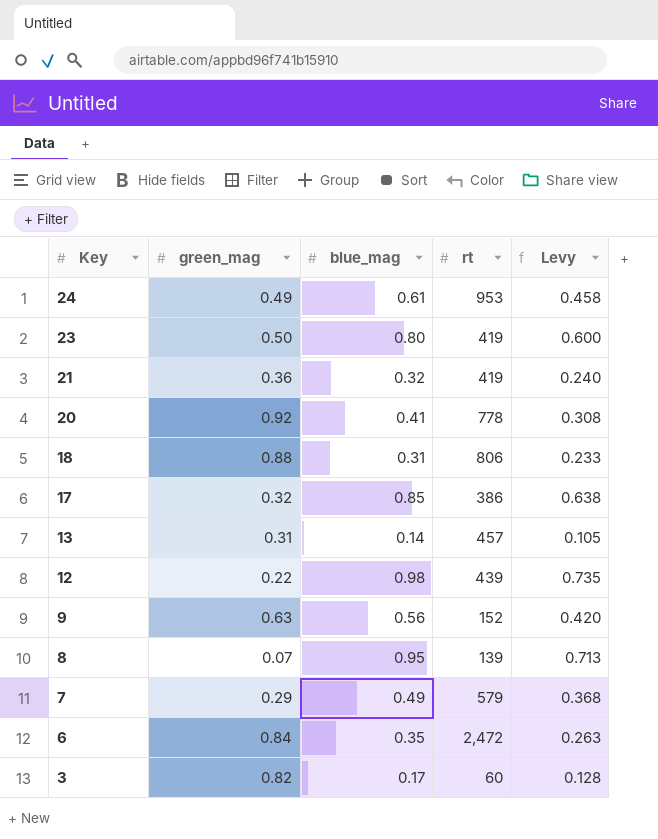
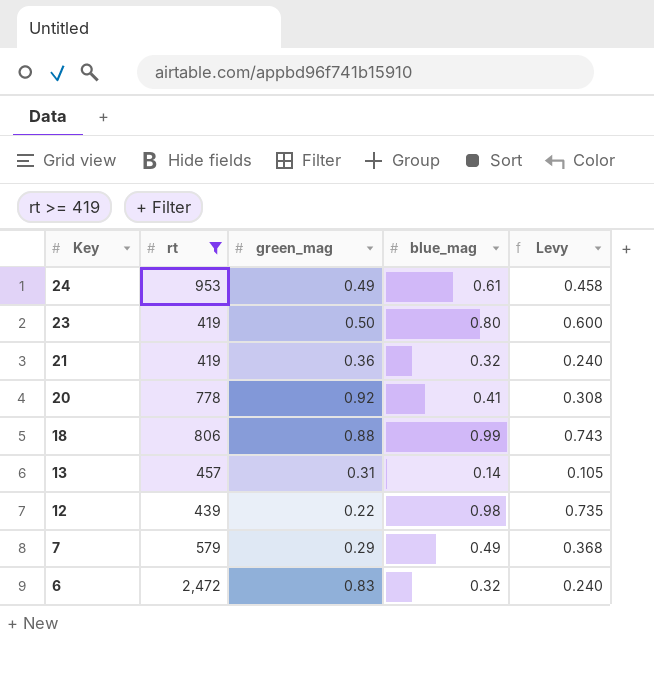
filter: none -> rt >= 419
column rt | position: 4 -> 2
18 | blue_mag: 0.31 -> 0.99
18 | Levy: 0.233 -> 0.743
6 | green_mag: 0.84 -> 0.83
6 | blue_mag: 0.35 -> 0.32
6 | Levy: 0.263 -> 0.240

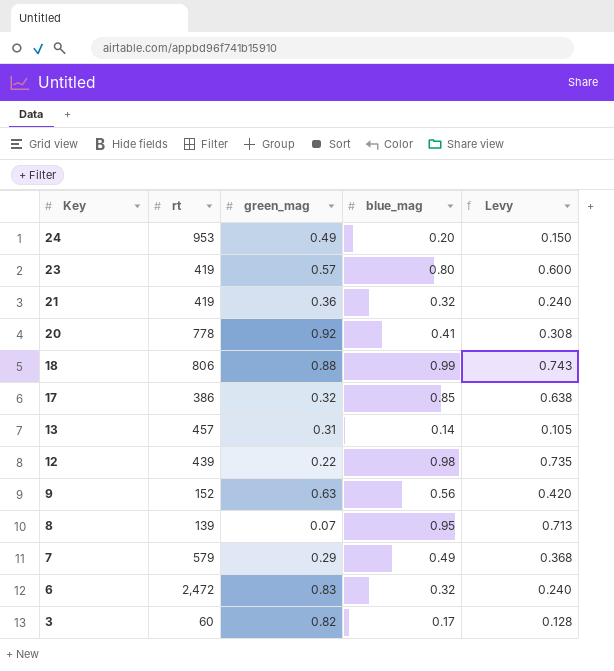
filter: rt >= 419 -> none
24 | blue_mag: 0.61 -> 0.20
24 | Levy: 0.458 -> 0.150
23 | green_mag: 0.50 -> 0.57

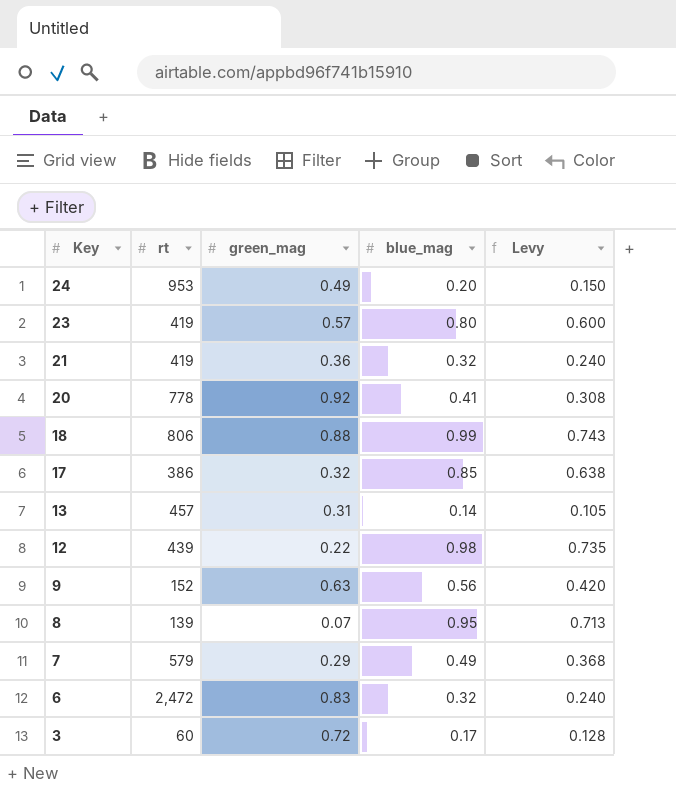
3 | green_mag: 0.82 -> 0.72

